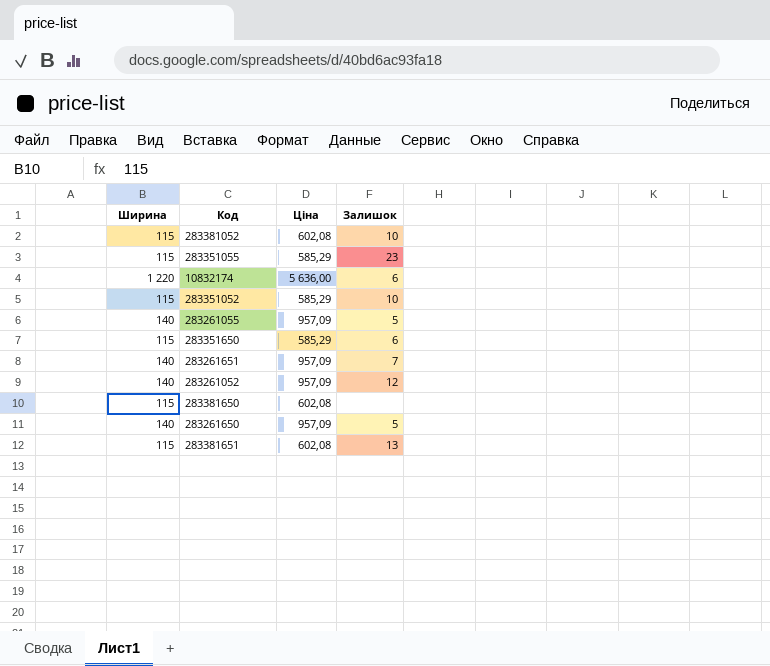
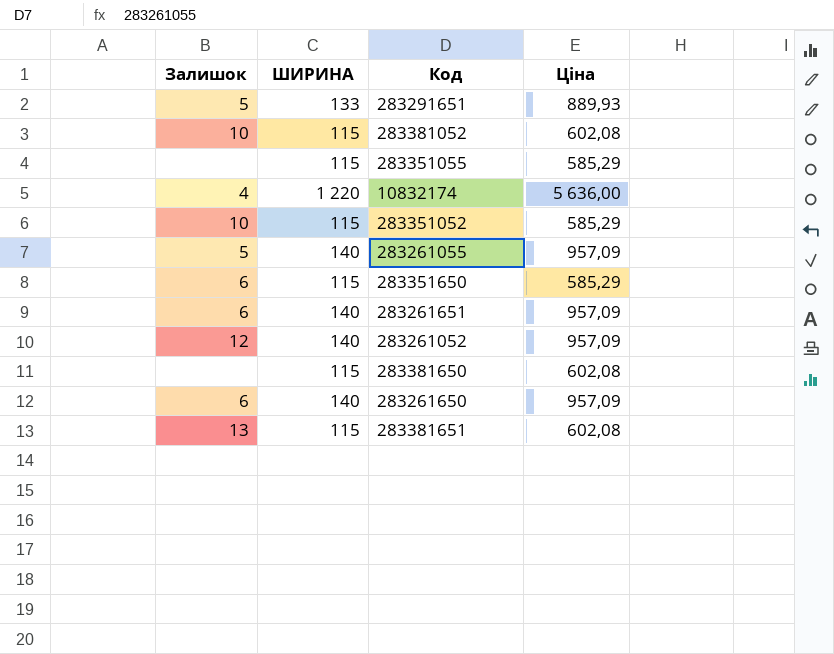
column Залишок | position: 4 -> 1
column name: Ширина -> ШИРИНА
row 283291651: none -> 5 | 133 | 889,93
283351055 | Залишок: 23 -> none
10832174 | Залишок: 6 -> 4
283261651 | Залишок: 7 -> 6
283261650 | Залишок: 5 -> 6

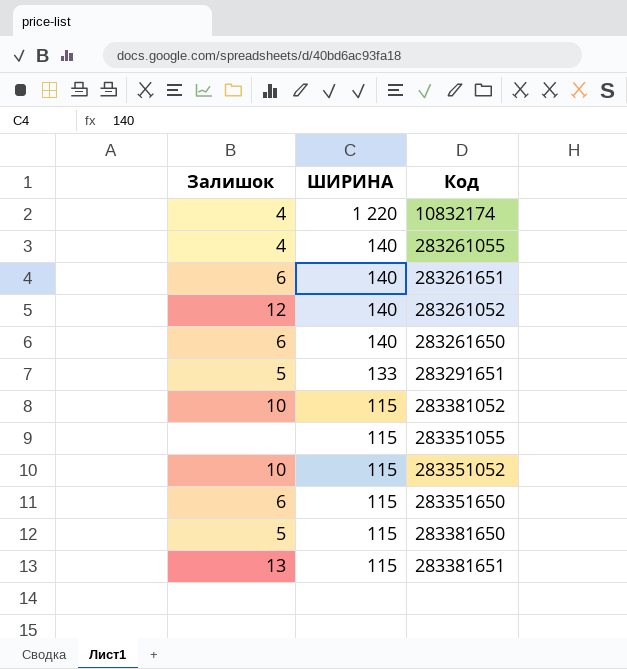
row order: none -> ШИРИНА descending
column Ціна | position: 4 -> none
283261055 | Залишок: 5 -> 4
283381650 | Залишок: none -> 5

